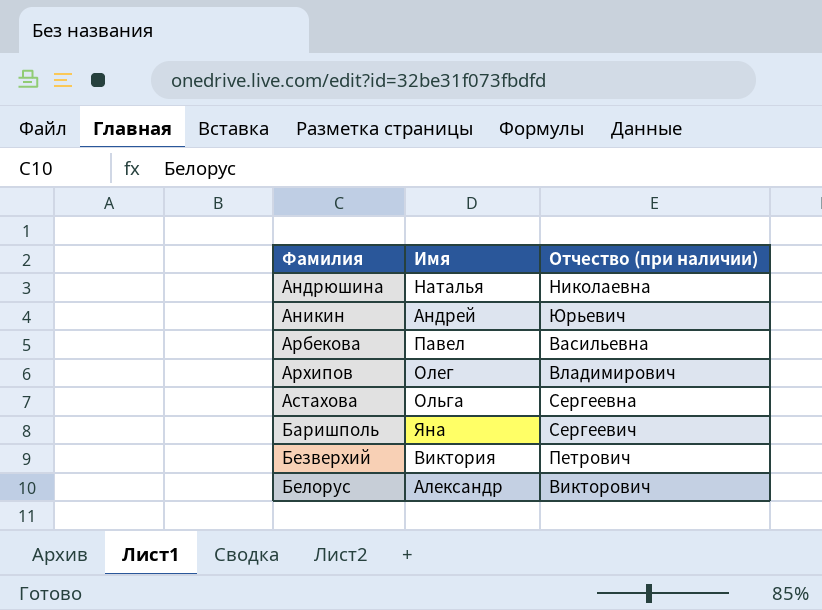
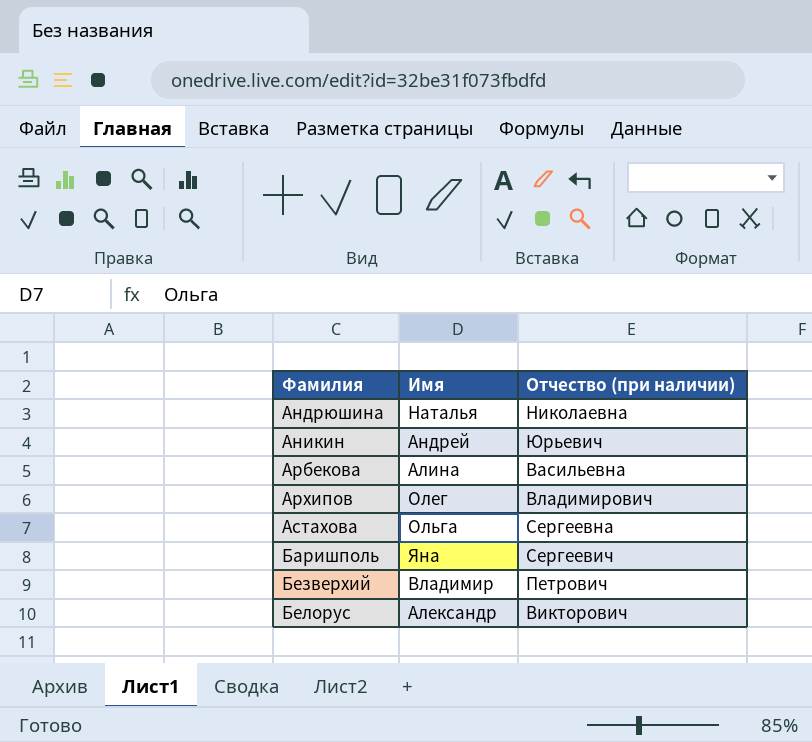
Арбекова | Имя: Павел -> Алина
Безверхий | Имя: Виктория -> Владимир

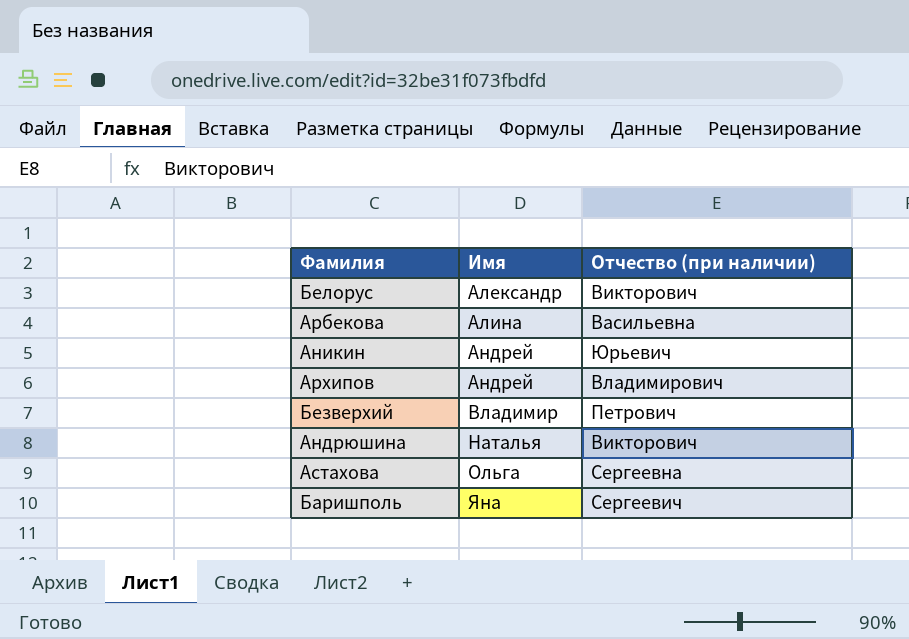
row order: Фамилия ascending -> Имя ascending
Архипов | Имя: Олег -> Андрей
Андрюшина | Отчество (при наличии): Николаевна -> Викторович

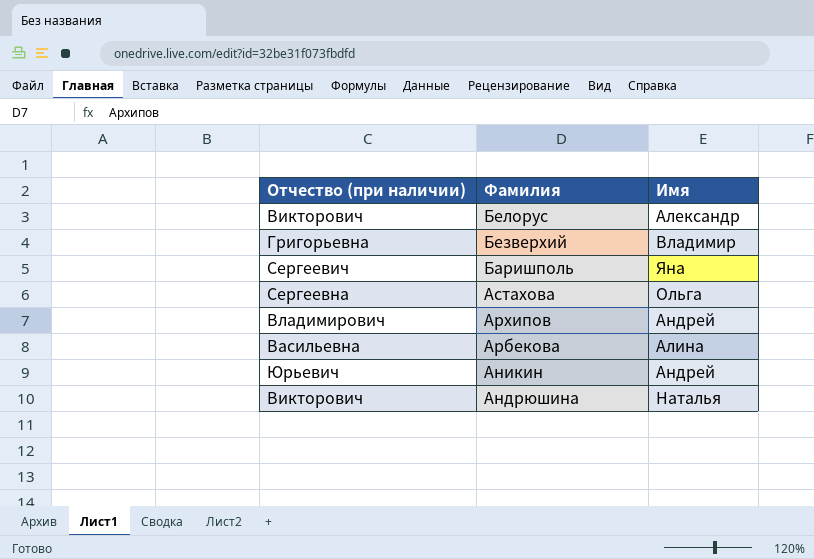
row order: Имя ascending -> Фамилия descending
column Отчество (при наличии) | position: 3 -> 1
Безверхий | Отчество (при наличии): Петрович -> Григорьевна

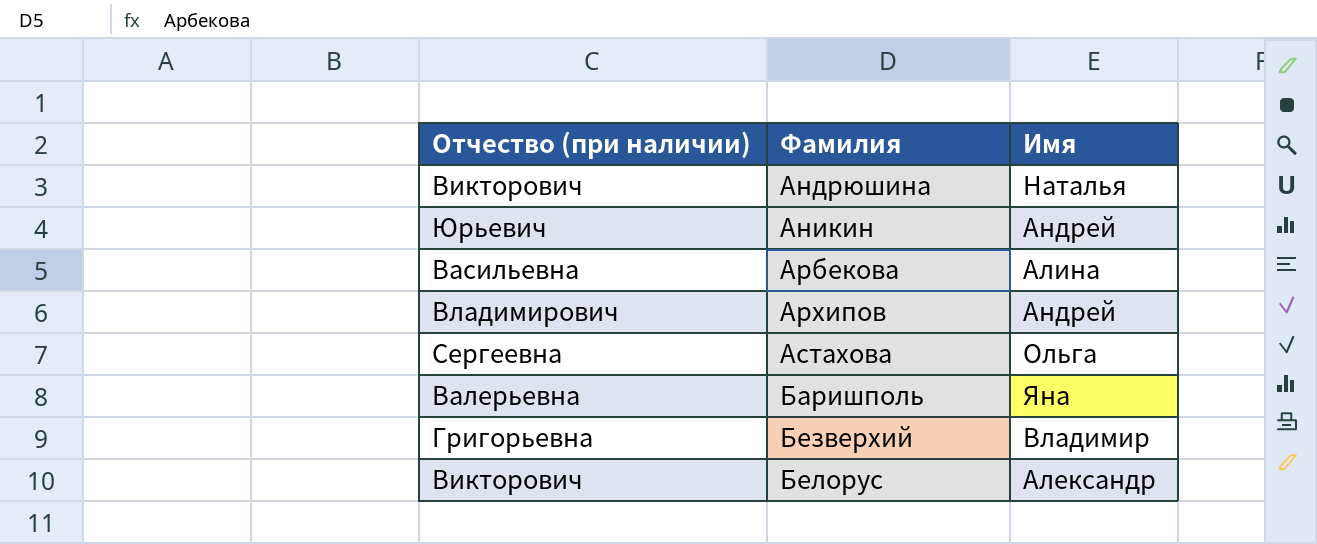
row order: Фамилия descending -> Фамилия ascending
Баришполь | Отчество (при наличии): Сергеевич -> Валерьевна

